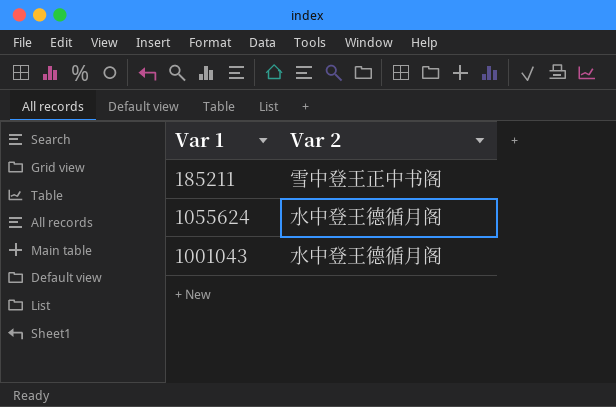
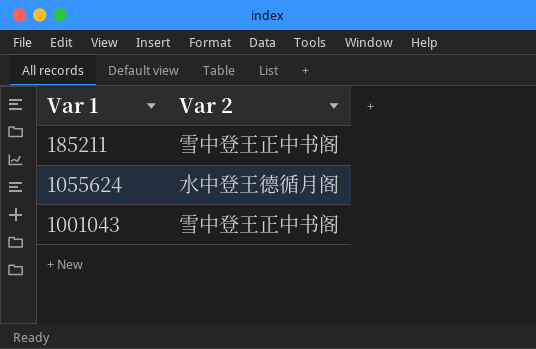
1001043 | Var 2: 水中登王德循月阁 -> 雪中登王正中书阁

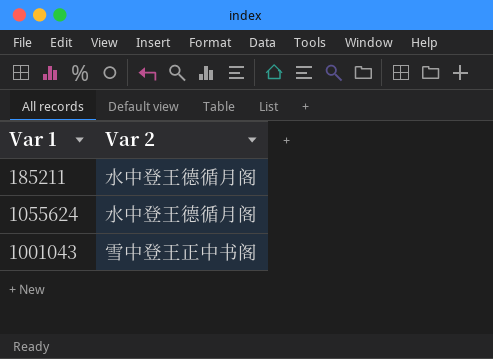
185211 | Var 2: 雪中登王正中书阁 -> 水中登王德循月阁

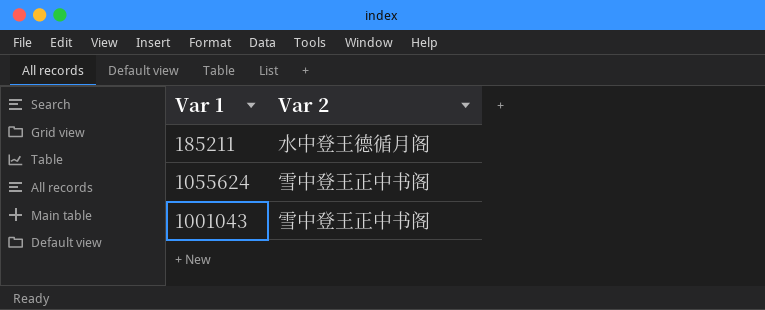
1055624 | Var 2: 水中登王德循月阁 -> 雪中登王正中书阁

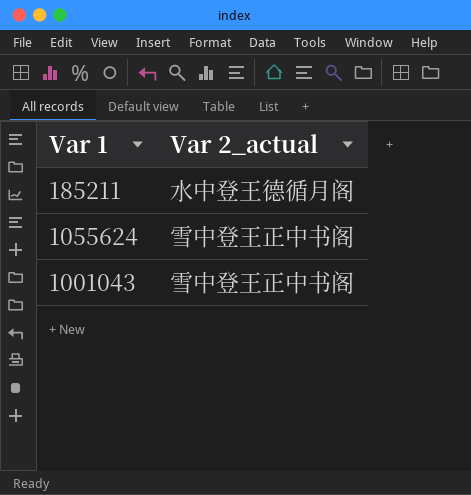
column name: Var 2 -> Var 2_actual

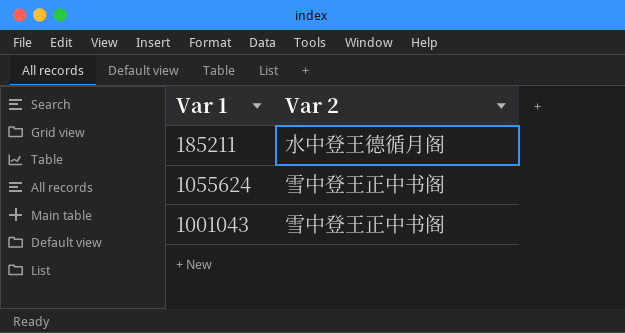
column name: Var 2_actual -> Var 2

